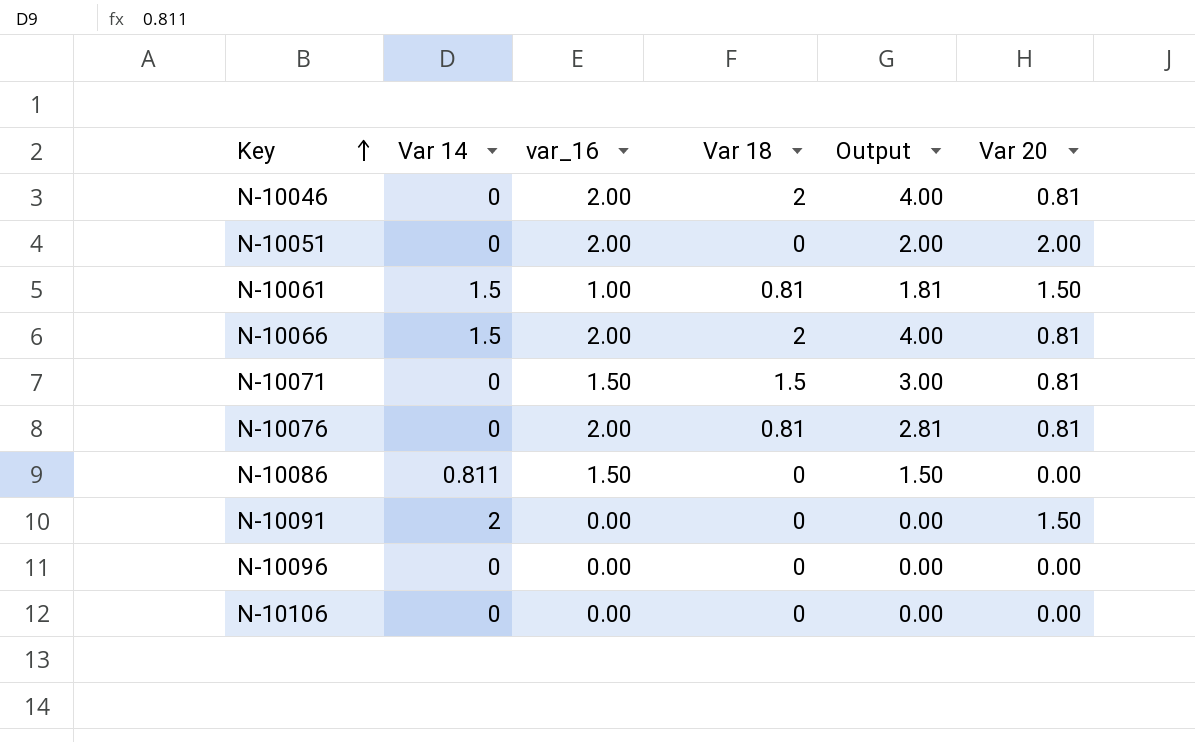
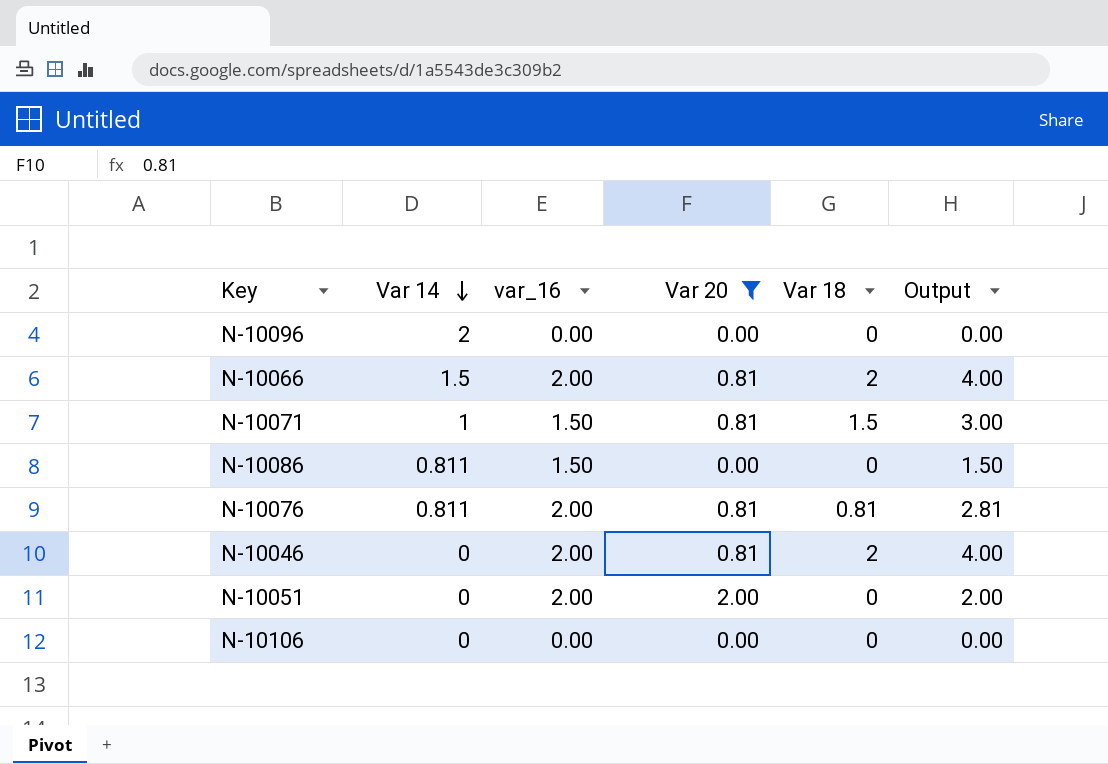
filter: none -> Var 20 != 1.50
row order: Key ascending -> Var 14 descending
column Var 20 | position: 6 -> 4
N-10096 | Var 14: 0 -> 2
N-10071 | Var 14: 0 -> 1
N-10076 | Var 14: 0 -> 0.811

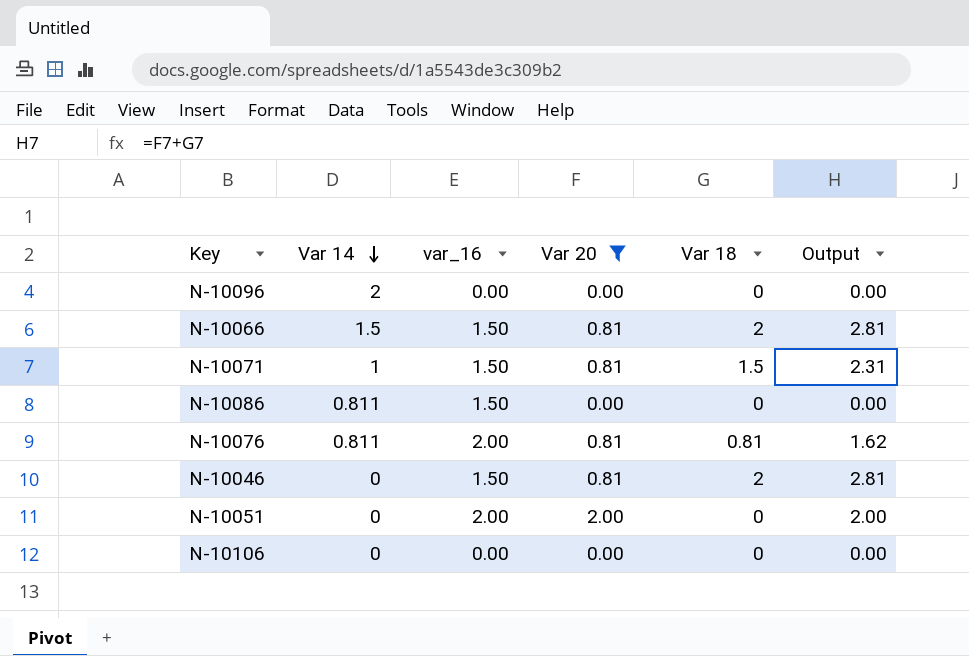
column Output | formula: [var_16] + [Var 18] -> [Var 20] + [Var 18]
N-10066 | var_16: 2.00 -> 1.50
N-10046 | var_16: 2.00 -> 1.50

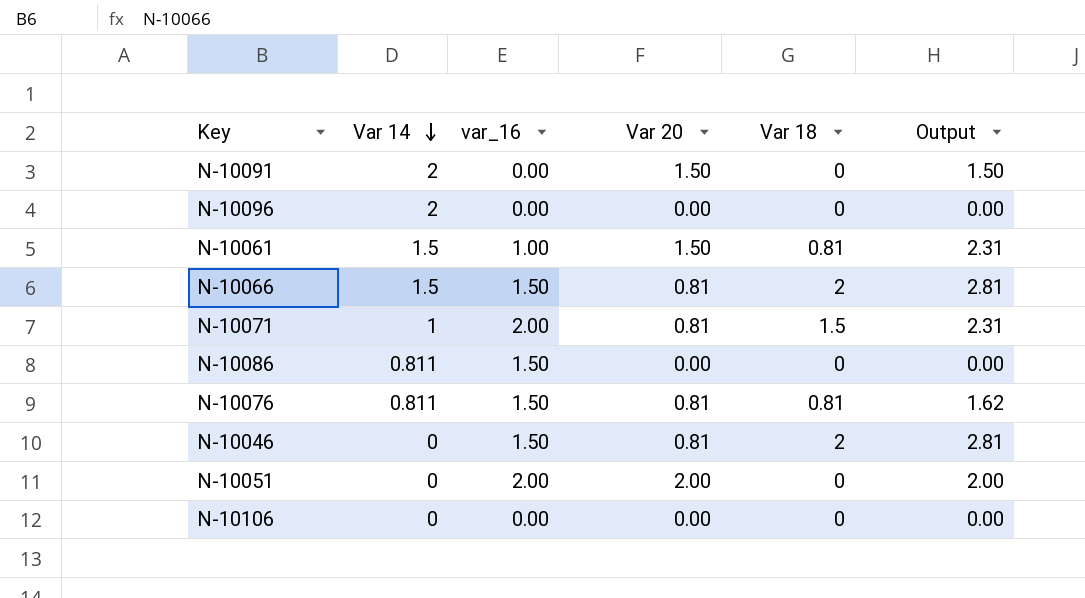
filter: Var 20 != 1.50 -> none
N-10071 | var_16: 1.50 -> 2.00
N-10076 | var_16: 2.00 -> 1.50

